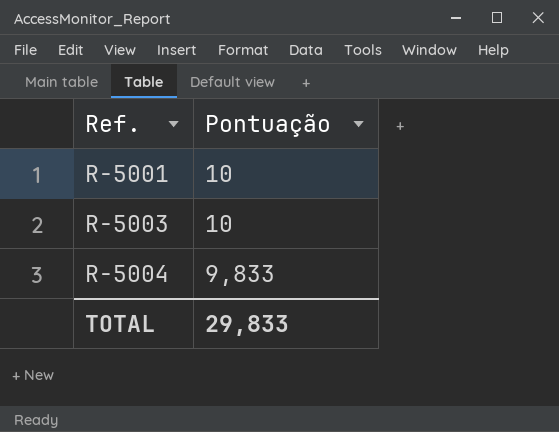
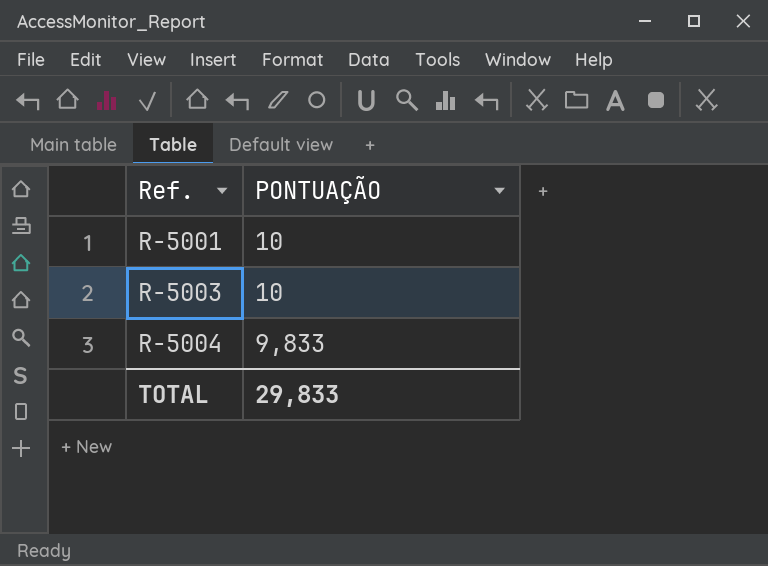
column name: Pontuação -> PONTUAÇÃO

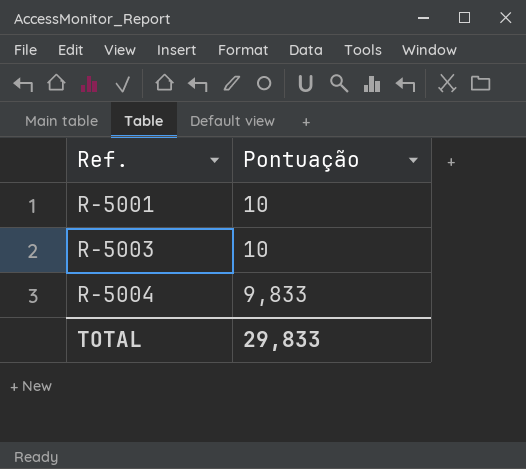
column name: PONTUAÇÃO -> Pontuação

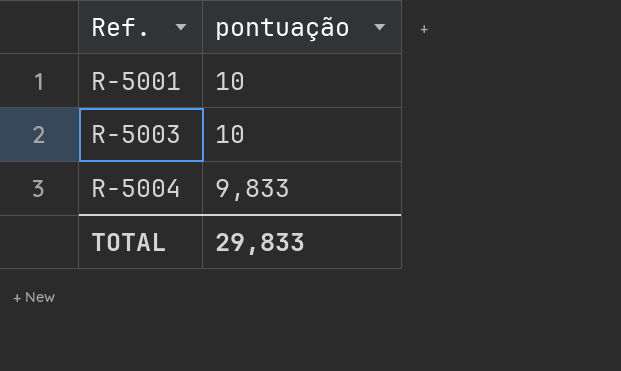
column name: Pontuação -> pontuação

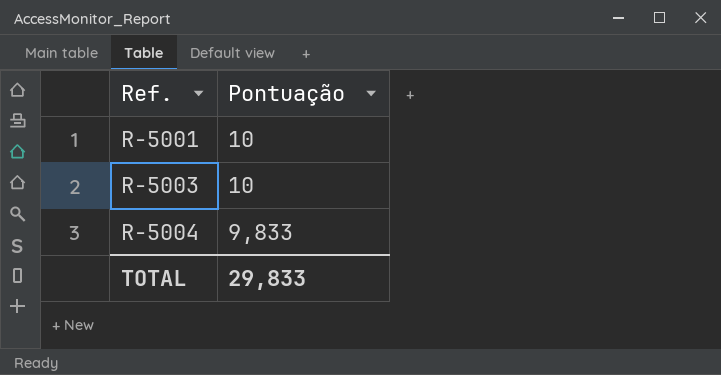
column name: pontuação -> Pontuação

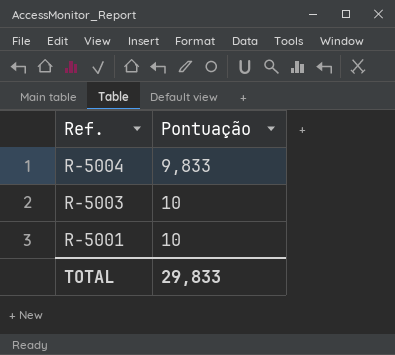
row order: Ref. ascending -> Ref. descending

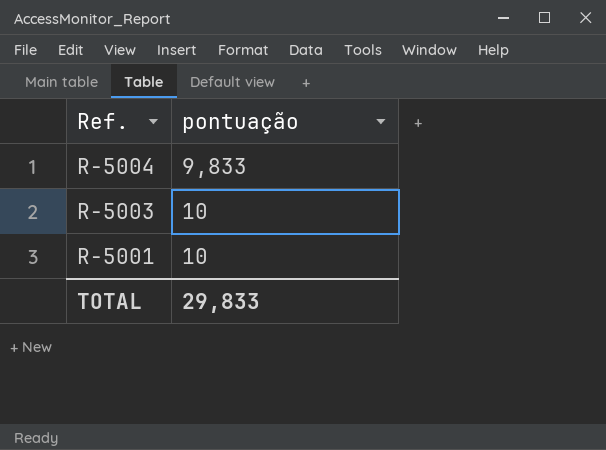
column name: Pontuação -> pontuação

